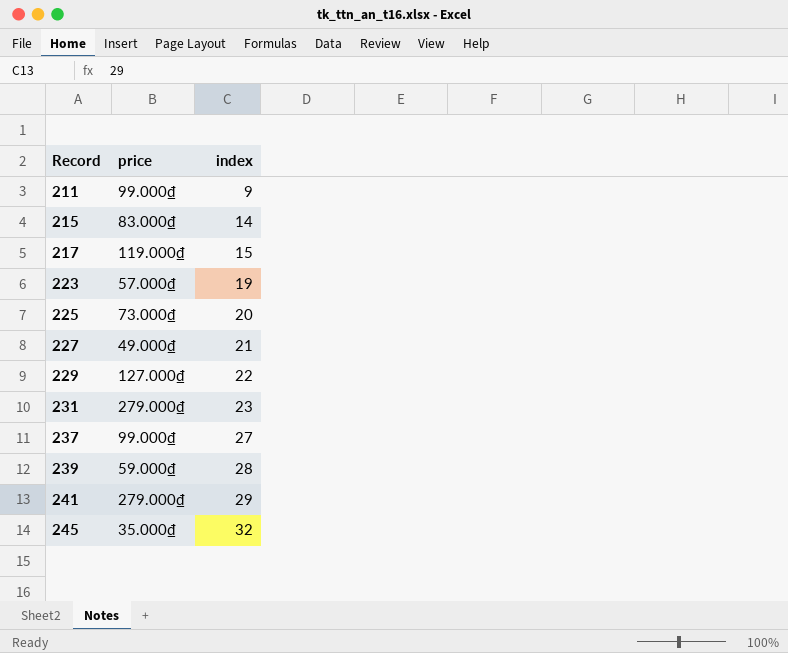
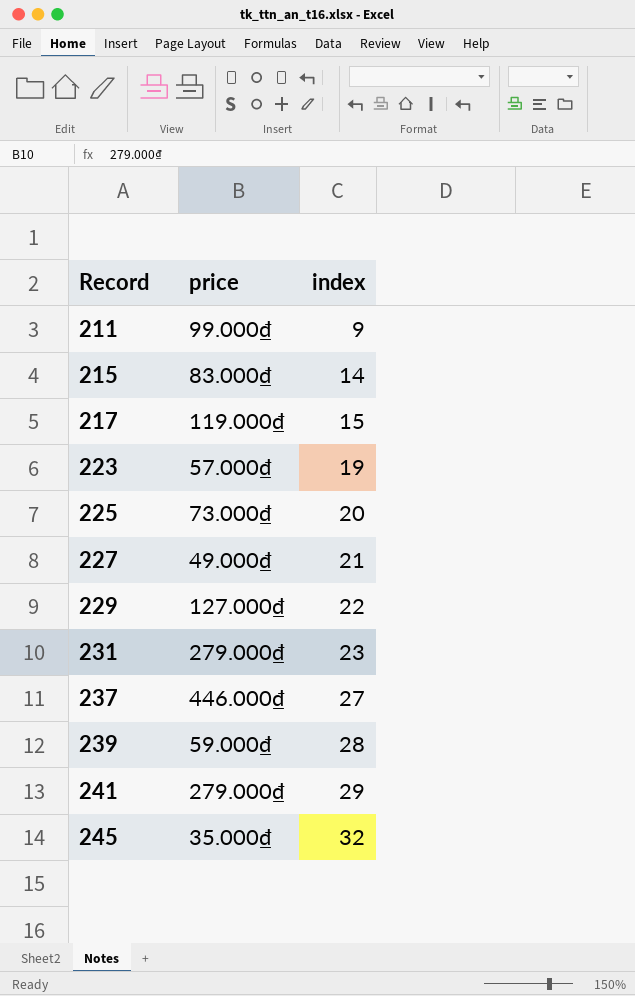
237 | price: 99.000₫ -> 446.000₫

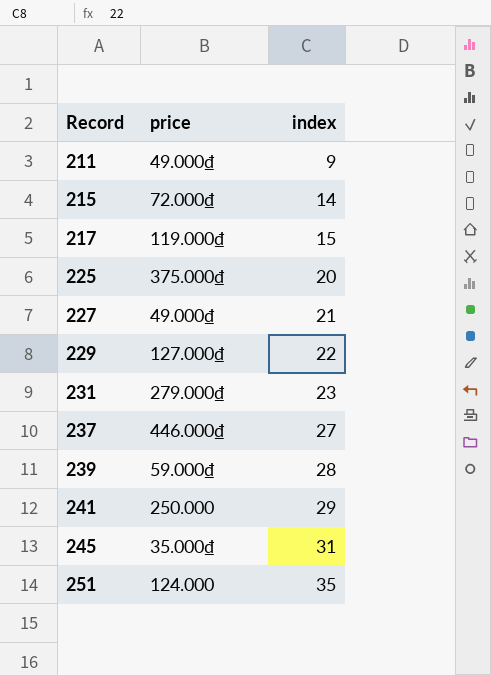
row 223: 57.000₫ | 19 -> none
211 | price: 99.000₫ -> 49.000₫
215 | price: 83.000₫ -> 72.000₫
225 | price: 73.000₫ -> 375.000₫
241 | price: 279.000₫ -> 250.000
245 | index: 32 -> 31
row 251: none -> 124.000 | 35

